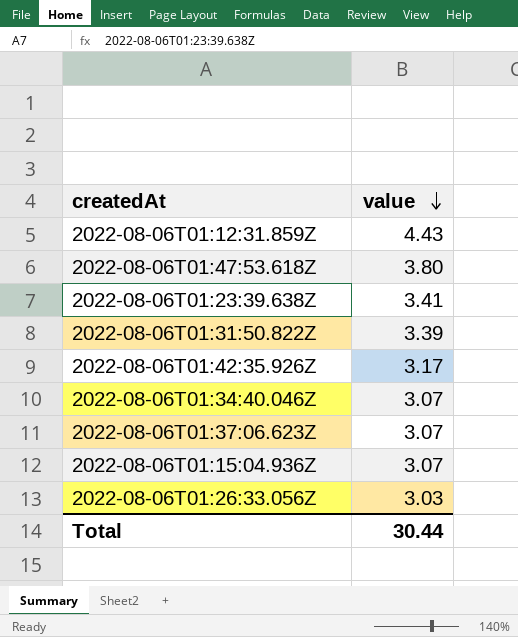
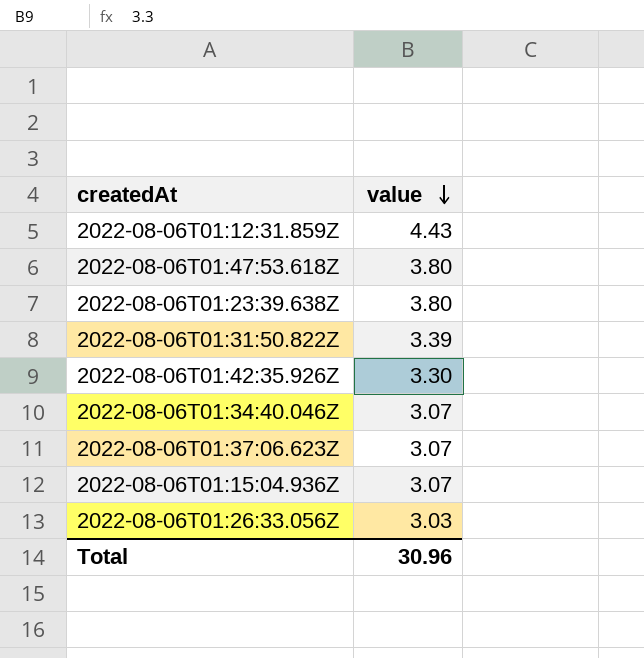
2022-08-06T01:23:39.638Z | value: 3.41 -> 3.80
2022-08-06T01:42:35.926Z | value: 3.17 -> 3.30
Total | value: 30.44 -> 30.96

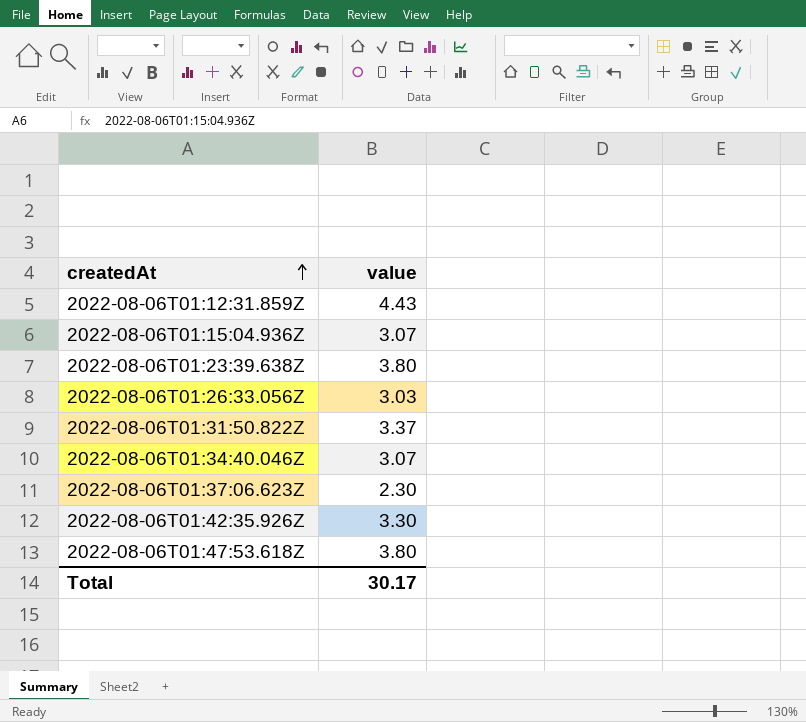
row order: value descending -> createdAt ascending
2022-08-06T01:31:50.822Z | value: 3.39 -> 3.37
2022-08-06T01:37:06.623Z | value: 3.07 -> 2.30
Total | value: 30.96 -> 30.17

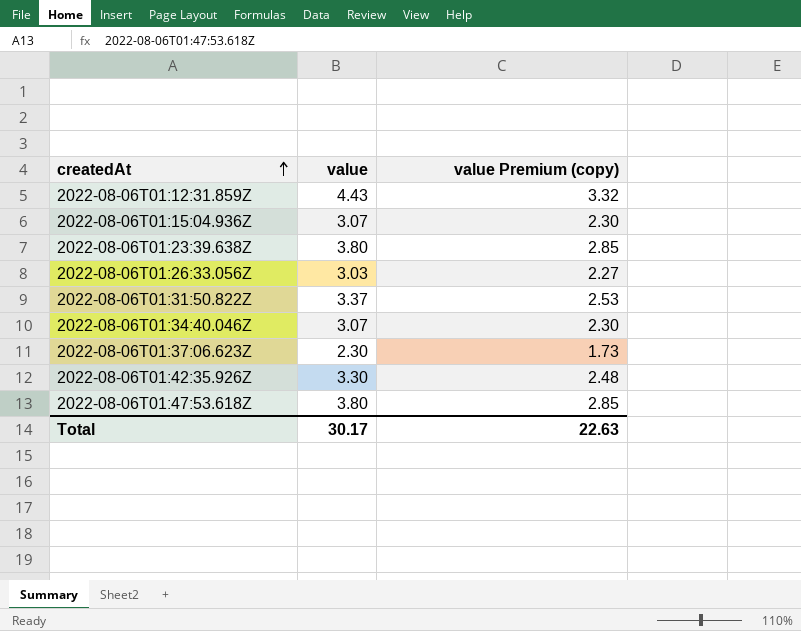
column value Premium (copy) | formula: none -> [value] * 0.75

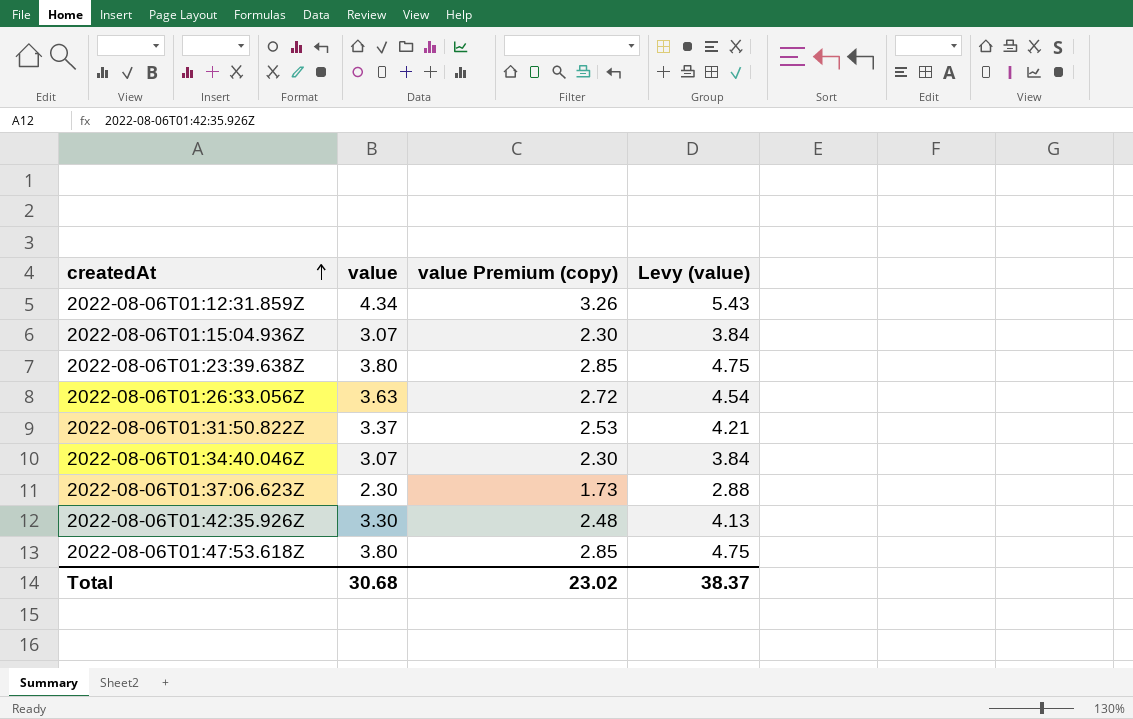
column Levy (value) | formula: none -> [value] * 1.25
2022-08-06T01:12:31.859Z | value: 4.43 -> 4.34
2022-08-06T01:12:31.859Z | value Premium (copy): 3.32 -> 3.26
2022-08-06T01:26:33.056Z | value: 3.03 -> 3.63
2022-08-06T01:26:33.056Z | value Premium (copy): 2.27 -> 2.72
Total | value: 30.17 -> 30.68
Total | value Premium (copy): 22.63 -> 23.02

